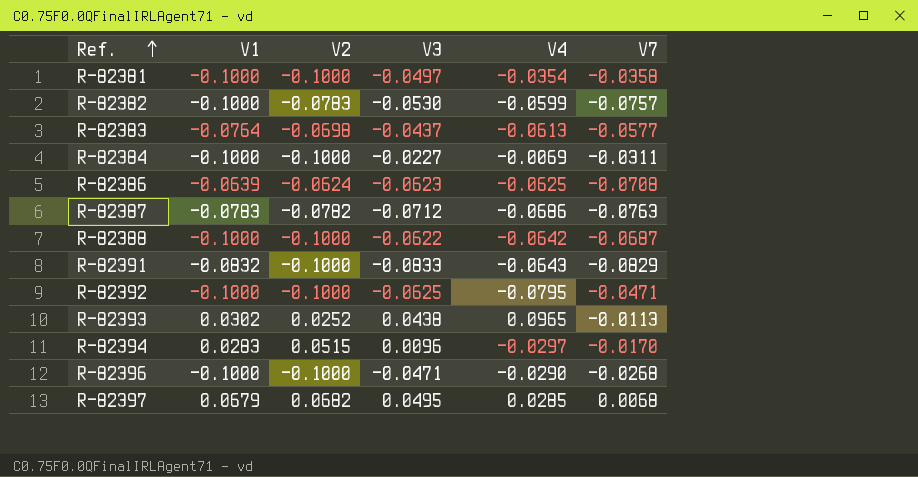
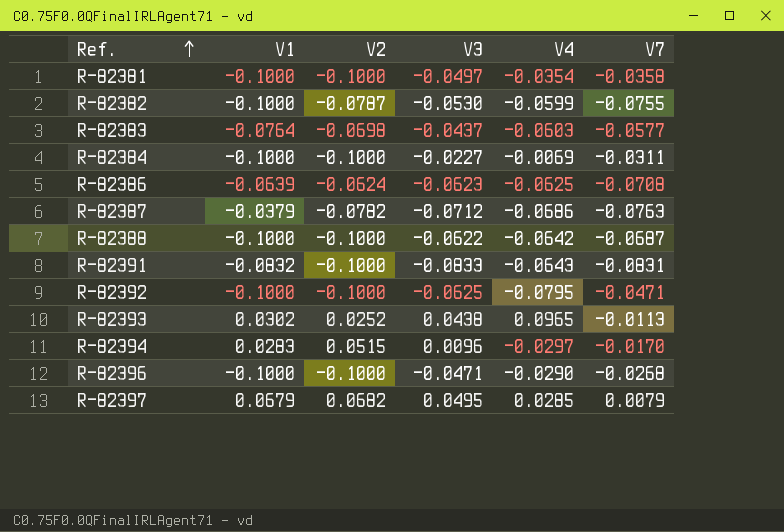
R-82382 | V2: -0.0783 -> -0.0787
R-82382 | V7: -0.0757 -> -0.0755
R-82383 | V4: -0.0613 -> -0.0603
R-82387 | V1: -0.0783 -> -0.0379
R-82391 | V7: -0.0829 -> -0.0831
R-82397 | V7: 0.0068 -> 0.0079

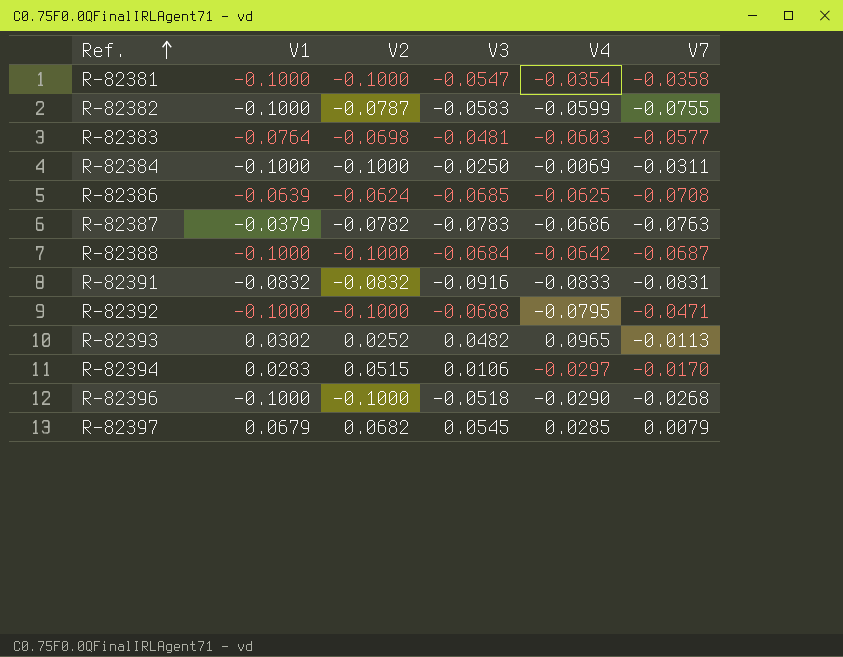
R-82381 | V3: -0.0497 -> -0.0547
R-82382 | V3: -0.0530 -> -0.0583
R-82383 | V3: -0.0437 -> -0.0481
R-82384 | V3: -0.0227 -> -0.0250
R-82386 | V3: -0.0623 -> -0.0685
R-82387 | V3: -0.0712 -> -0.0783
R-82388 | V3: -0.0622 -> -0.0684
R-82391 | V2: -0.1000 -> -0.0832
R-82391 | V3: -0.0833 -> -0.0916
R-82391 | V4: -0.0643 -> -0.0833
R-82392 | V3: -0.0625 -> -0.0688
R-82393 | V3: 0.0438 -> 0.0482
R-82394 | V3: 0.0096 -> 0.0106
R-82396 | V3: -0.0471 -> -0.0518
R-82397 | V3: 0.0495 -> 0.0545

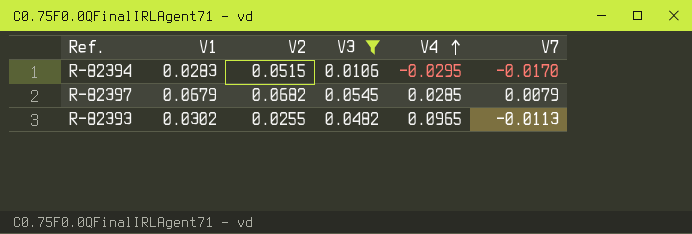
filter: none -> V3 >= 0.0106
row order: Ref. ascending -> V4 ascending
R-82394 | V4: -0.0297 -> -0.0295
R-82393 | V2: 0.0252 -> 0.0255

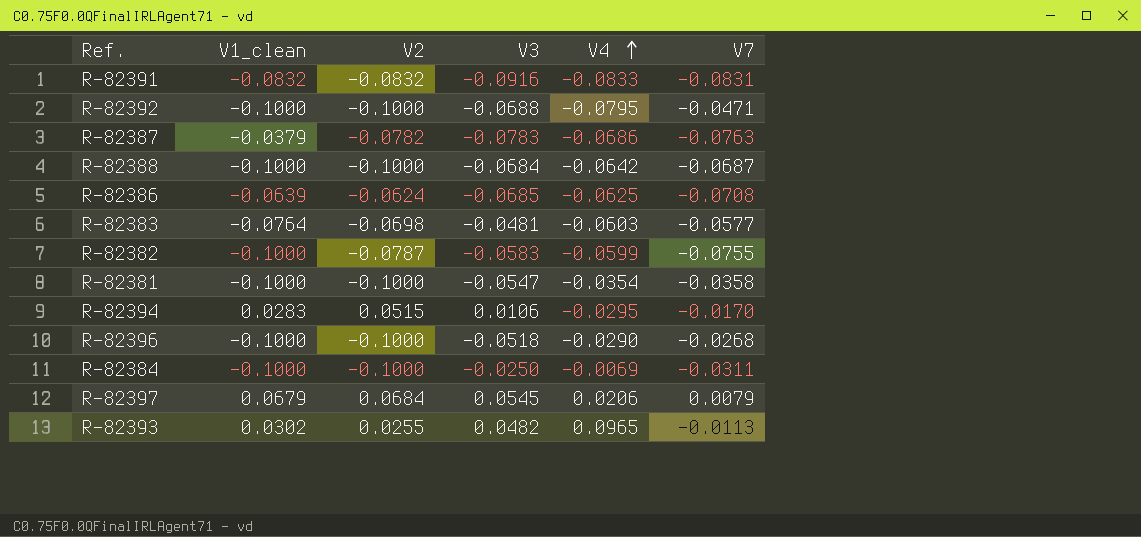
filter: V3 >= 0.0106 -> none
column name: V1 -> V1_clean
R-82397 | V2: 0.0682 -> 0.0684
R-82397 | V4: 0.0285 -> 0.0206

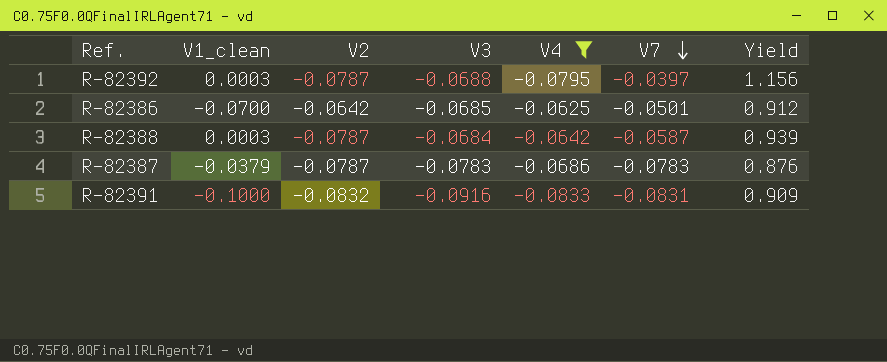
filter: none -> V4 <= -0.0625
row order: V4 ascending -> V7 descending
column Yield | formula: none -> [V4] / [V3]
R-82392 | V1_clean: -0.1000 -> 0.0003
R-82392 | V2: -0.1000 -> -0.0787
R-82392 | V7: -0.0471 -> -0.0397
R-82386 | V1_clean: -0.0639 -> -0.0700
R-82386 | V2: -0.0624 -> -0.0642
R-82386 | V7: -0.0708 -> -0.0501
R-82388 | V1_clean: -0.1000 -> 0.0003
R-82388 | V2: -0.1000 -> -0.0787
R-82388 | V7: -0.0687 -> -0.0587
R-82387 | V2: -0.0782 -> -0.0787
R-82387 | V7: -0.0763 -> -0.0783
R-82391 | V1_clean: -0.0832 -> -0.1000

